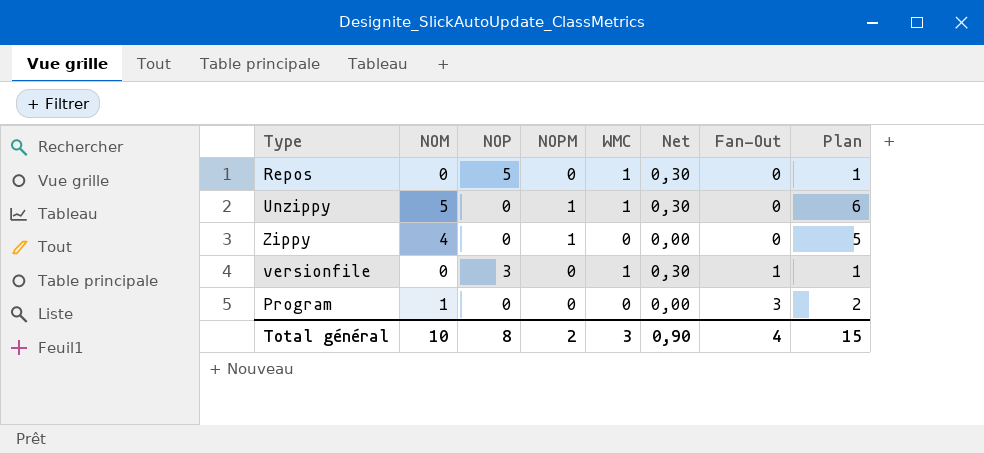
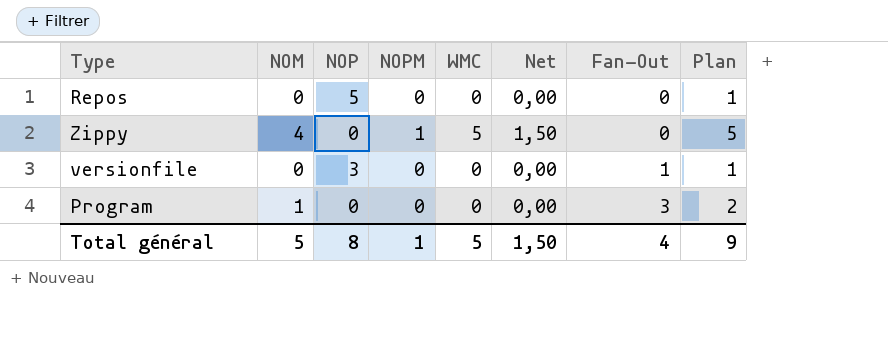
row Unzippy: 5 | 0 | 1 | 1 | 0,30 | 0 | 6 -> none
Repos | WMC: 1 -> 0
Repos | Net: 0,30 -> 0,00
Zippy | WMC: 0 -> 5
Zippy | Net: 0,00 -> 1,50
versionfile | WMC: 1 -> 0
versionfile | Net: 0,30 -> 0,00
Total général | NOM: 10 -> 5
Total général | NOPM: 2 -> 1
Total général | WMC: 3 -> 5
Total général | Net: 0,90 -> 1,50
Total général | Plan: 15 -> 9

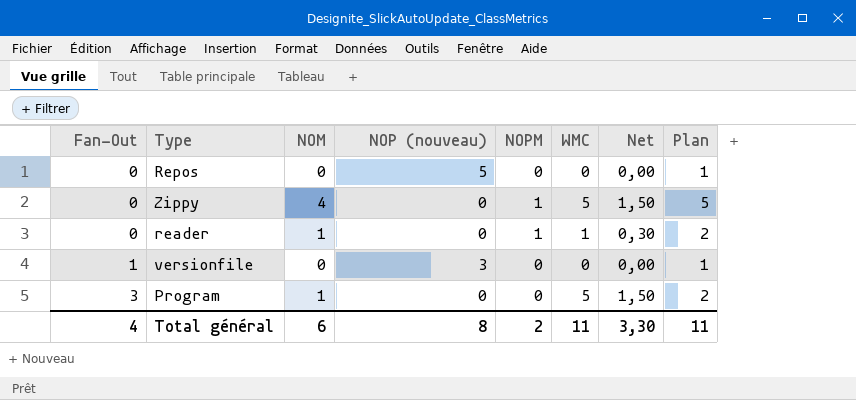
column Fan-Out | position: 7 -> 1
column name: NOP -> NOP (nouveau)
row reader: none -> 0 | 1 | 0 | 1 | 1 | 0,30 | 2
Program | WMC: 0 -> 5
Program | Net: 0,00 -> 1,50
Total général | NOM: 5 -> 6
Total général | NOPM: 1 -> 2
Total général | WMC: 5 -> 11
Total général | Net: 1,50 -> 3,30
Total général | Plan: 9 -> 11

